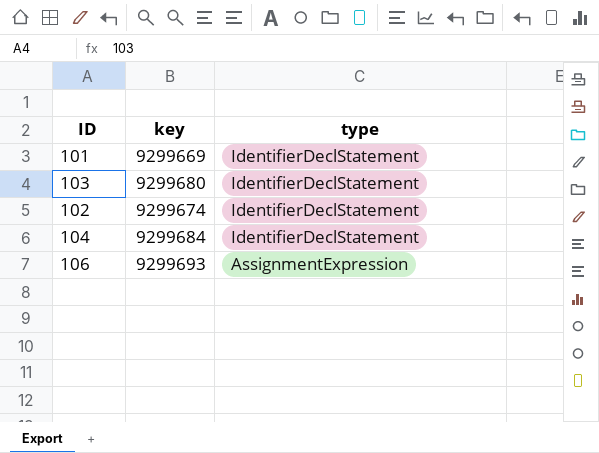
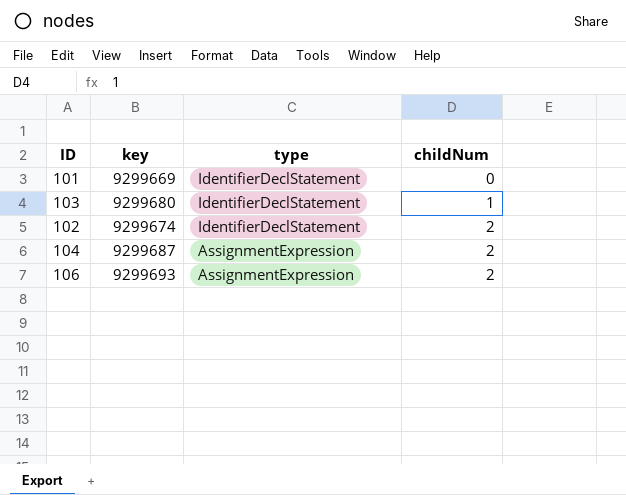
column childNum | position: none -> 4
104 | key: 9299684 -> 9299687
104 | type: IdentifierDeclStatement -> AssignmentExpression

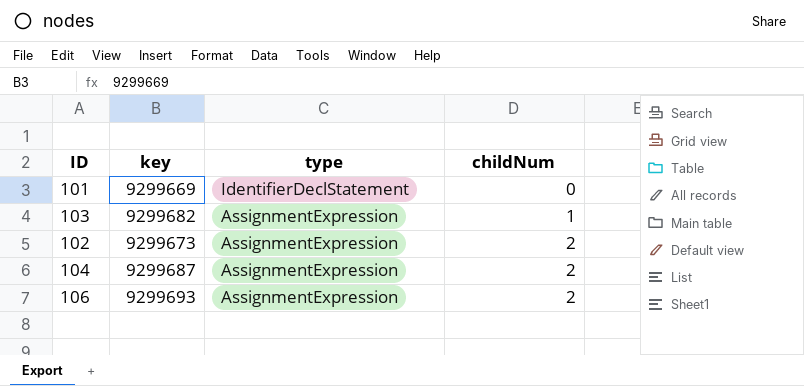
103 | key: 9299680 -> 9299682
103 | type: IdentifierDeclStatement -> AssignmentExpression
102 | key: 9299674 -> 9299673
102 | type: IdentifierDeclStatement -> AssignmentExpression

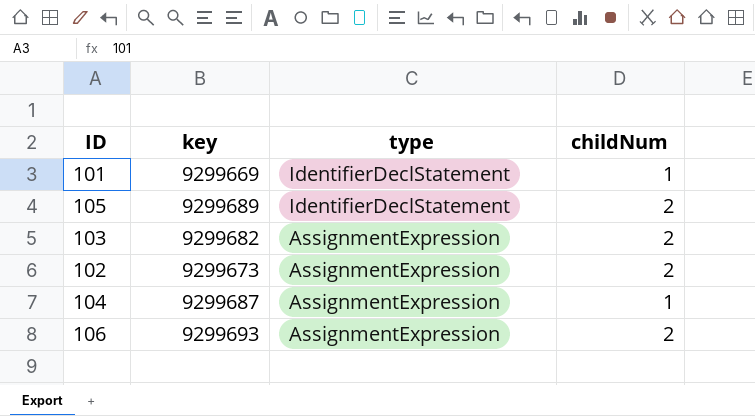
101 | childNum: 0 -> 1
row 105: none -> 9299689 | IdentifierDeclStatement | 2
103 | childNum: 1 -> 2
104 | childNum: 2 -> 1

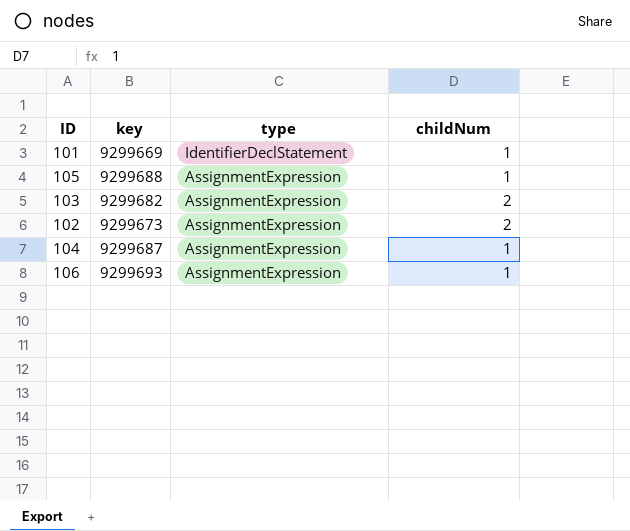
105 | key: 9299689 -> 9299688
105 | type: IdentifierDeclStatement -> AssignmentExpression
105 | childNum: 2 -> 1
106 | childNum: 2 -> 1

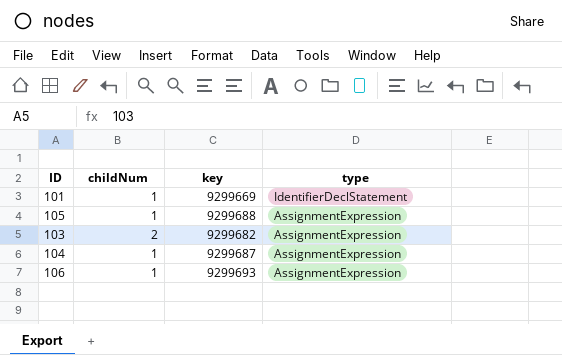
column childNum | position: 4 -> 2
row 102: 9299673 | AssignmentExpression | 2 -> none

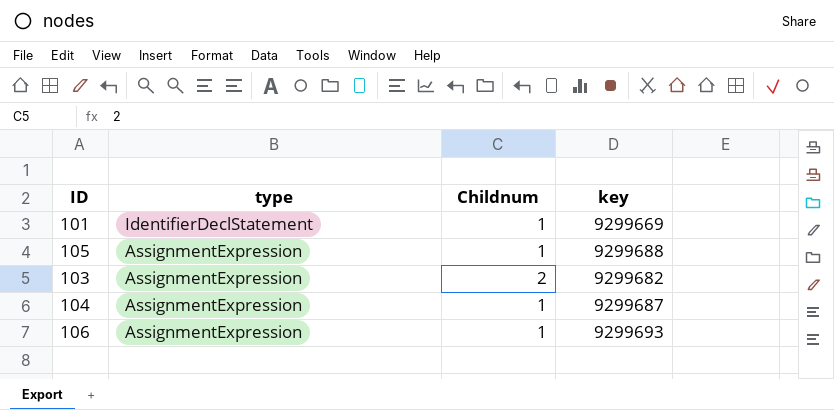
column type | position: 4 -> 2
column name: childNum -> Childnum

